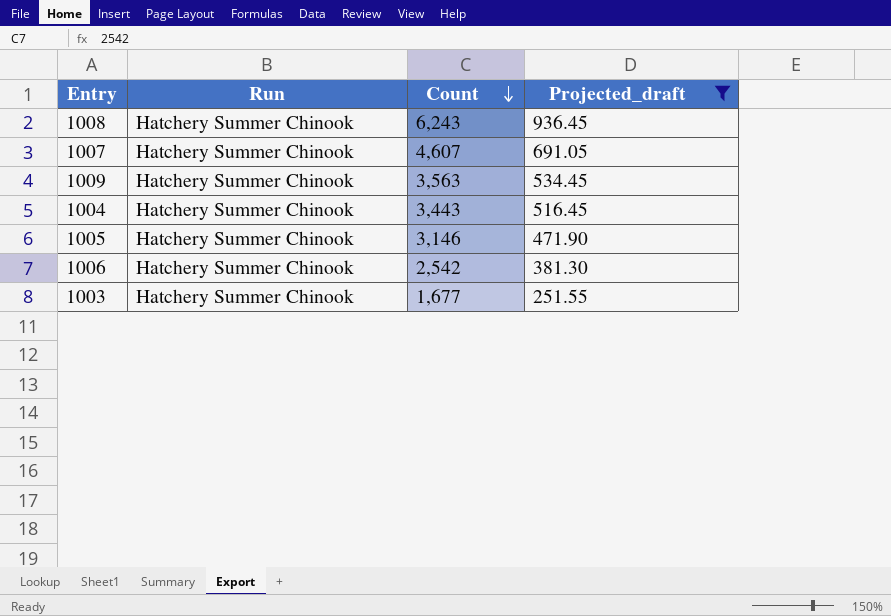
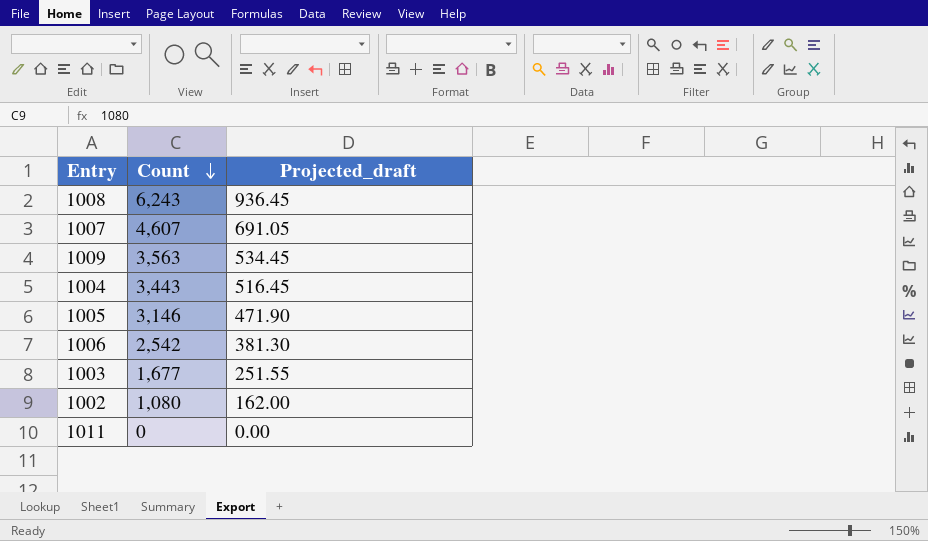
filter: Projected_draft >= 251.55 -> none
column Run | position: 2 -> none

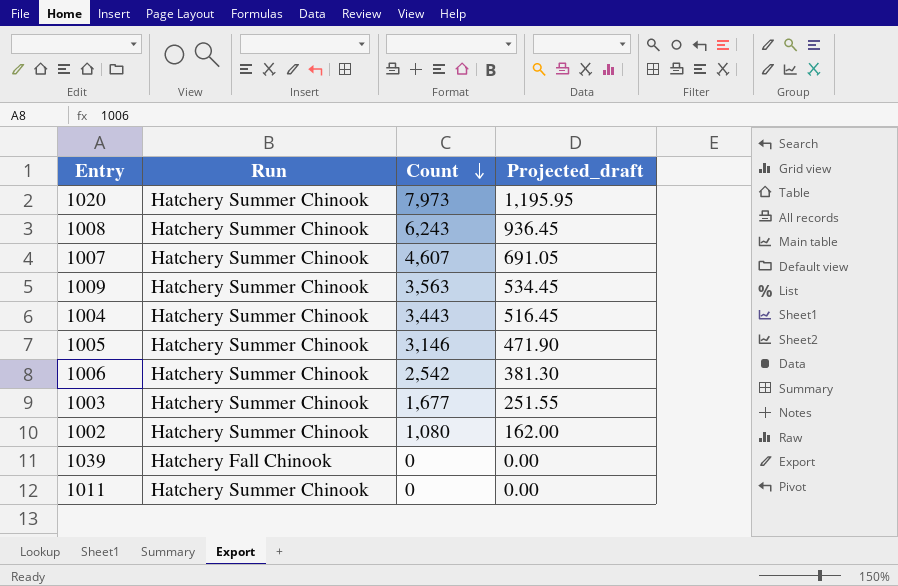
column Run | position: none -> 2
row 1020: none -> Hatchery Summer Chinook | 7,973 | 1,195.95
row 1039: none -> Hatchery Fall Chinook | 0 | 0.00

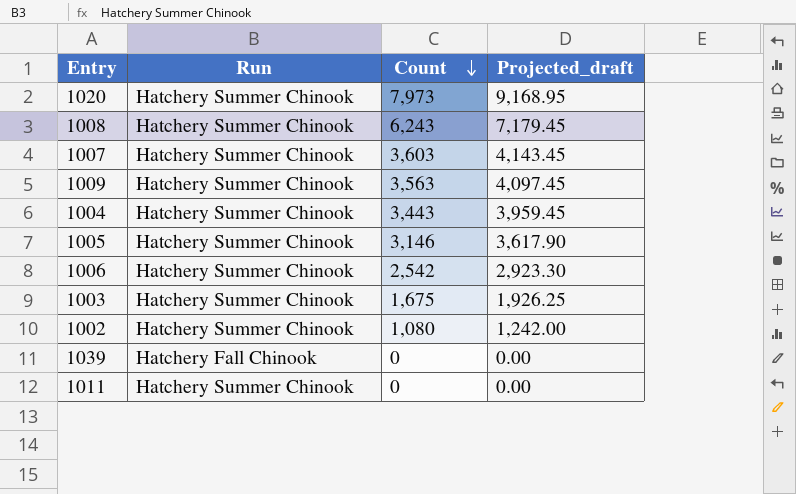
column Projected_draft | formula: [Count] * 0.15 -> [Count] * 1.15
1007 | Count: 4,607 -> 3,603
1003 | Count: 1,677 -> 1,675

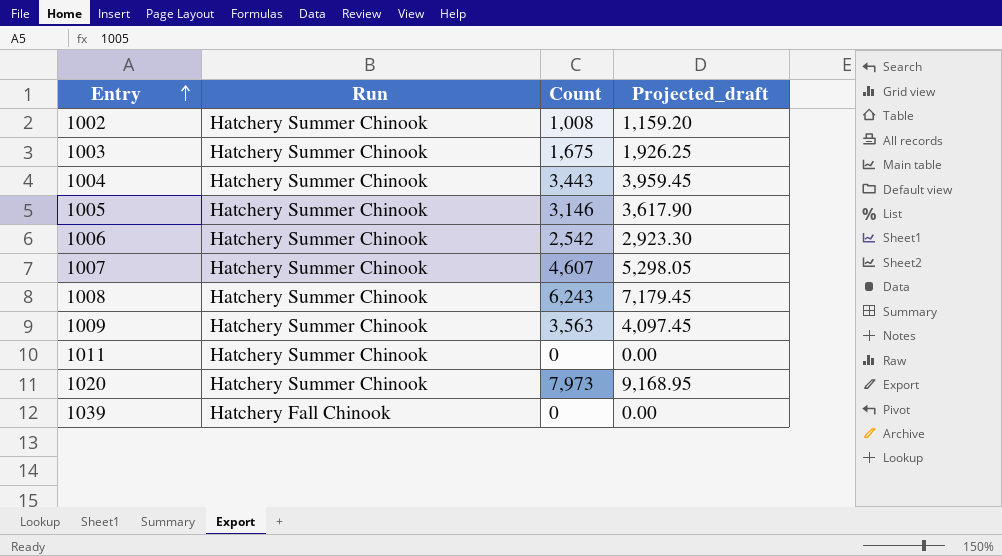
row order: Count descending -> Entry ascending
1002 | Count: 1,080 -> 1,008
1002 | Projected_draft: 1,242.00 -> 1,159.20
1007 | Count: 3,603 -> 4,607
1007 | Projected_draft: 4,143.45 -> 5,298.05

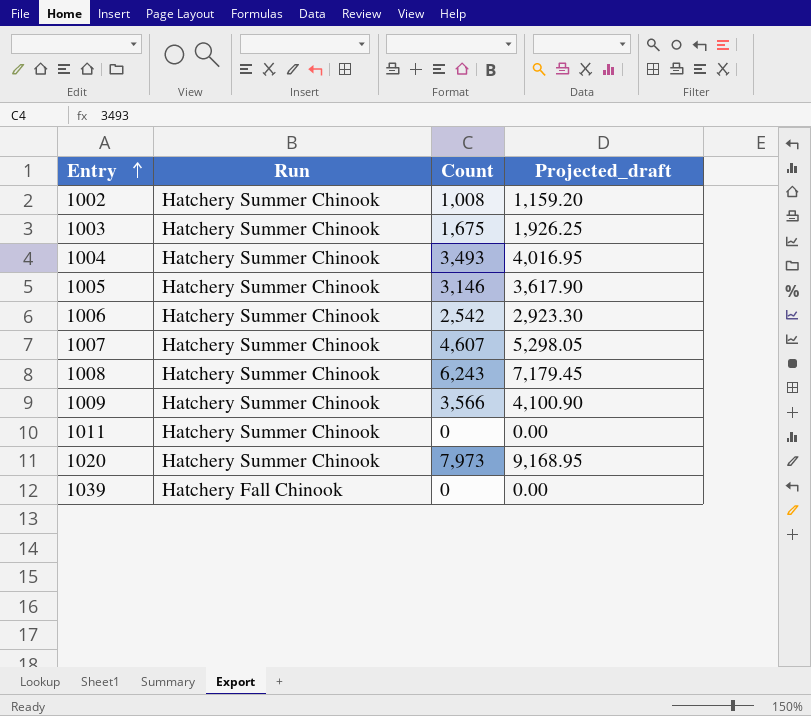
1004 | Count: 3,443 -> 3,493
1004 | Projected_draft: 3,959.45 -> 4,016.95
1009 | Count: 3,563 -> 3,566
1009 | Projected_draft: 4,097.45 -> 4,100.90

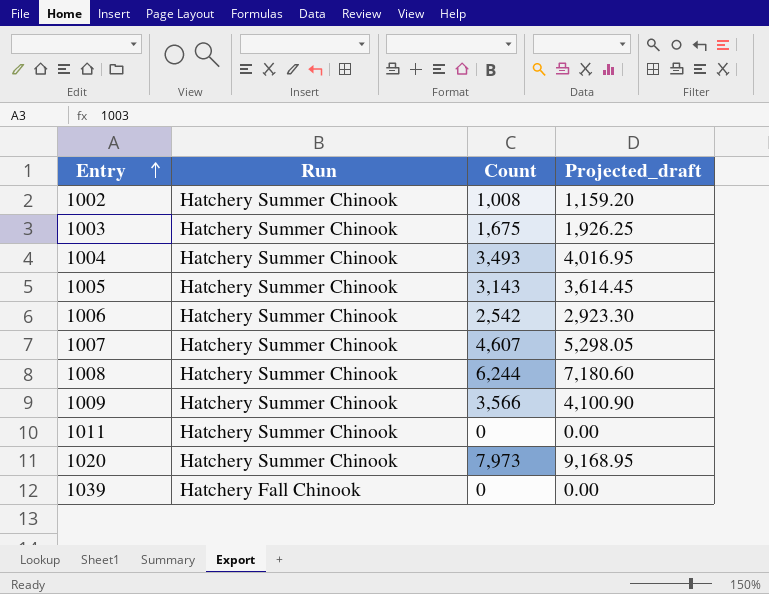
1005 | Count: 3,146 -> 3,143
1005 | Projected_draft: 3,617.90 -> 3,614.45
1008 | Count: 6,243 -> 6,244
1008 | Projected_draft: 7,179.45 -> 7,180.60

